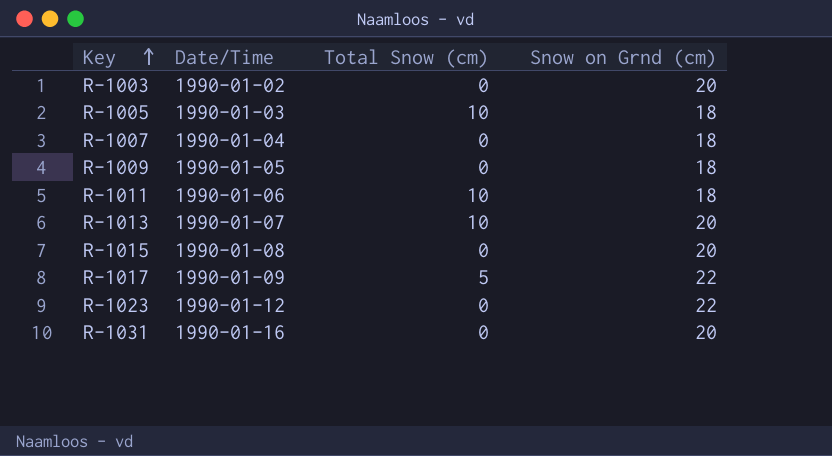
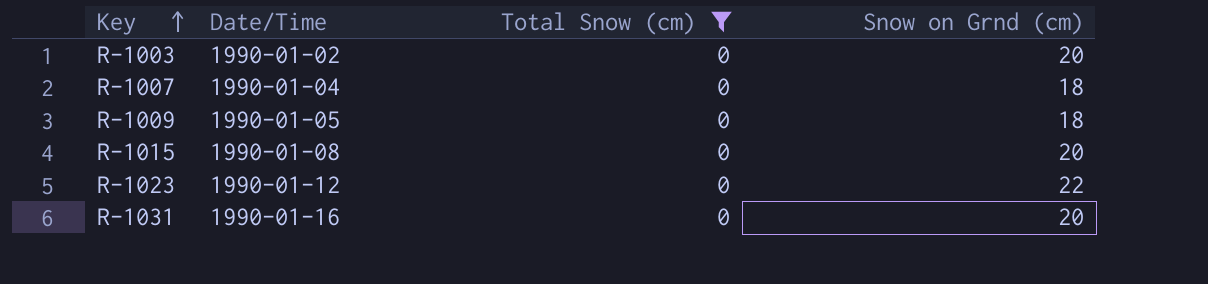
filter: none -> Total Snow (cm) = 0

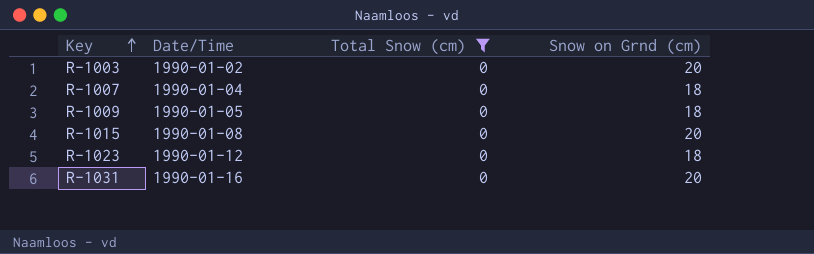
R-1023 | Snow on Grnd (cm): 22 -> 18

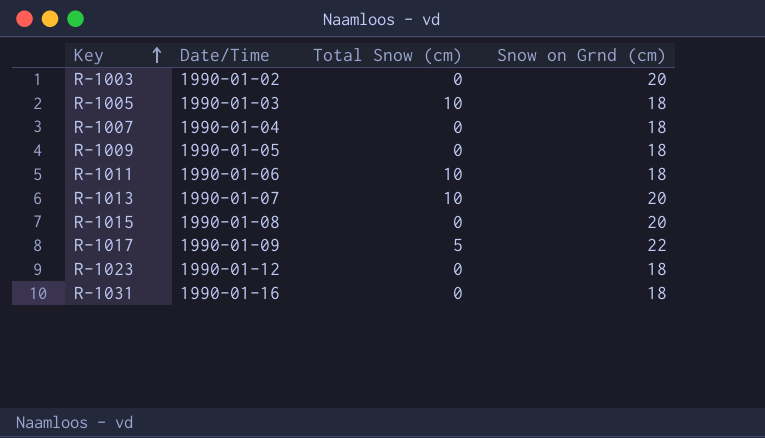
filter: Total Snow (cm) = 0 -> none
R-1031 | Snow on Grnd (cm): 20 -> 18

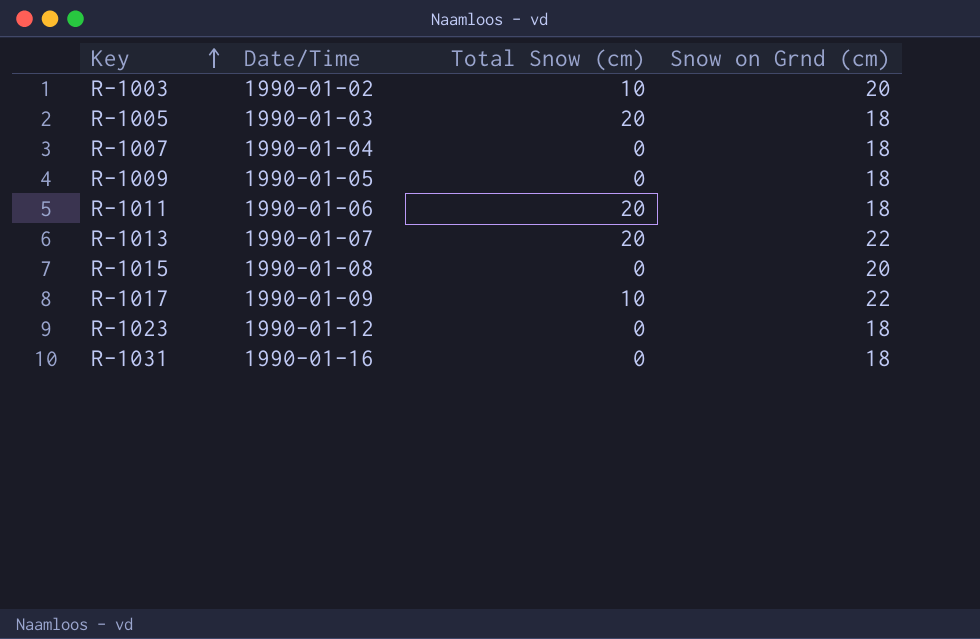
R-1003 | Total Snow (cm): 0 -> 10
R-1005 | Total Snow (cm): 10 -> 20
R-1011 | Total Snow (cm): 10 -> 20
R-1013 | Total Snow (cm): 10 -> 20
R-1013 | Snow on Grnd (cm): 20 -> 22
R-1017 | Total Snow (cm): 5 -> 10

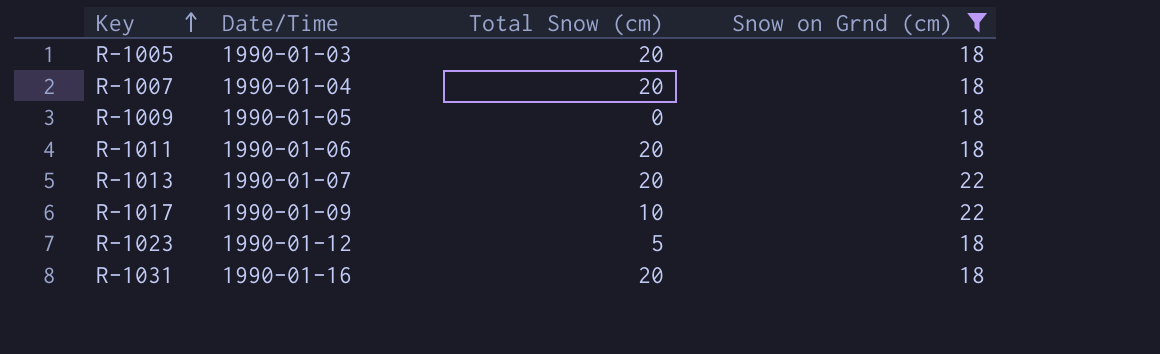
filter: none -> Snow on Grnd (cm) != 20
R-1007 | Total Snow (cm): 0 -> 20
R-1023 | Total Snow (cm): 0 -> 5
R-1031 | Total Snow (cm): 0 -> 20

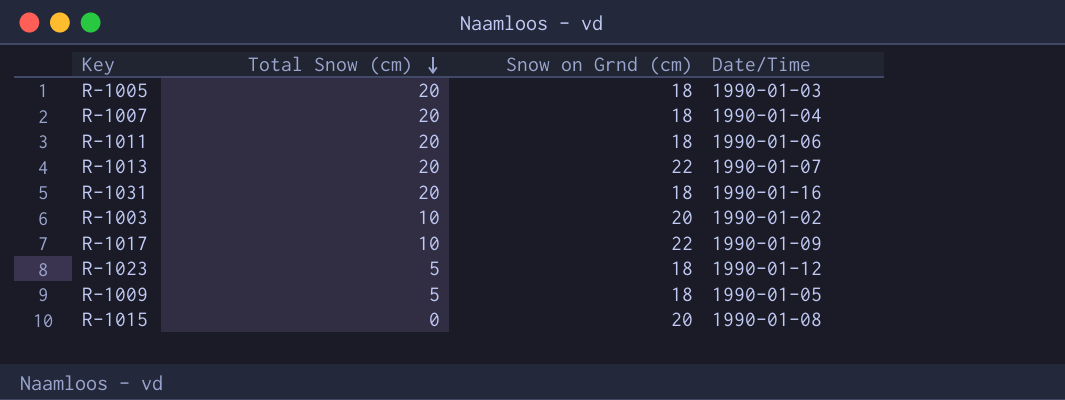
filter: Snow on Grnd (cm) != 20 -> none
row order: Key ascending -> Total Snow (cm) descending
column Date/Time | position: 2 -> 4
R-1009 | Total Snow (cm): 0 -> 5

